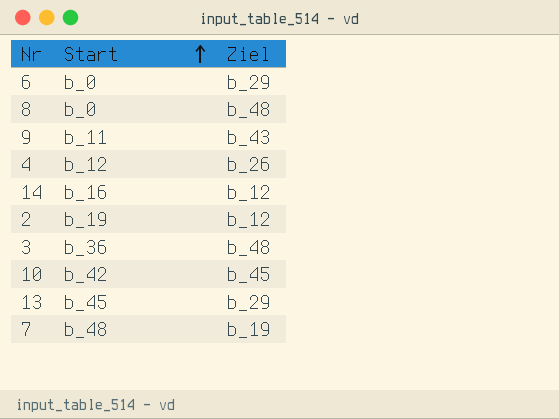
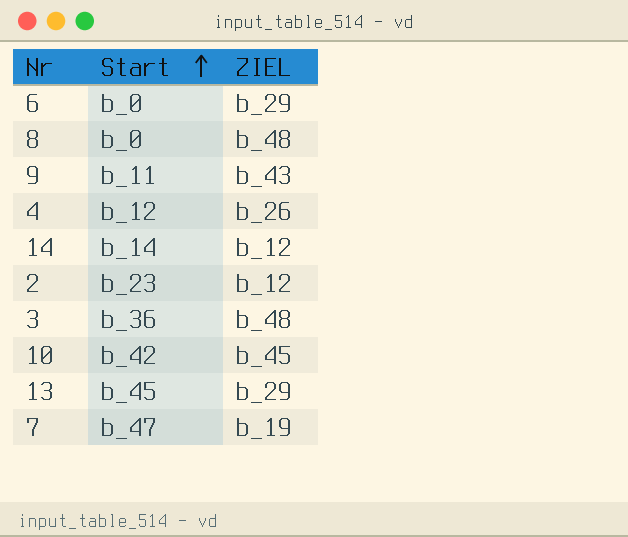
column name: Ziel -> ZIEL
14 | Start: b_16 -> b_14
2 | Start: b_19 -> b_23
7 | Start: b_48 -> b_47

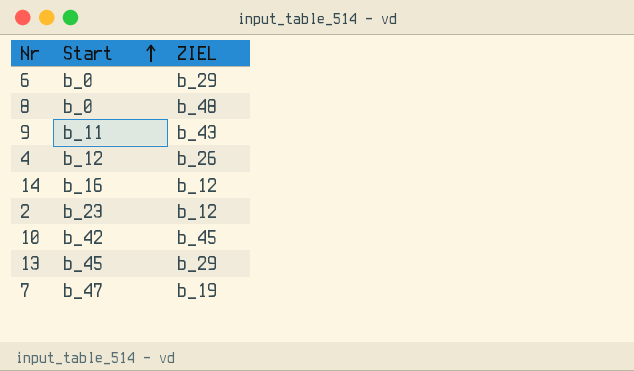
row 3: b_36 | b_48 -> none
14 | Start: b_14 -> b_16

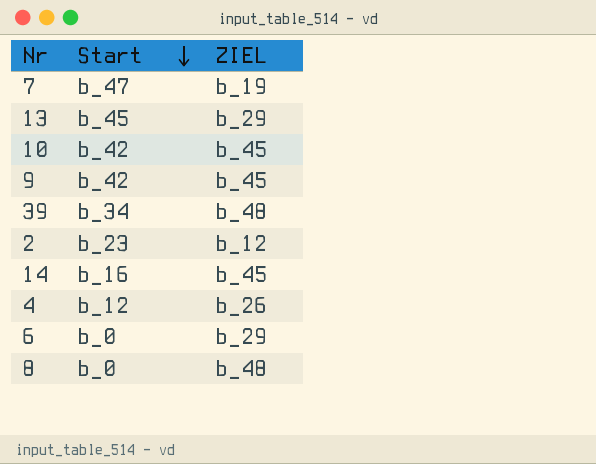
row order: Start ascending -> Start descending
9 | Start: b_11 -> b_42
9 | ZIEL: b_43 -> b_45
row 39: none -> b_34 | b_48
14 | ZIEL: b_12 -> b_45

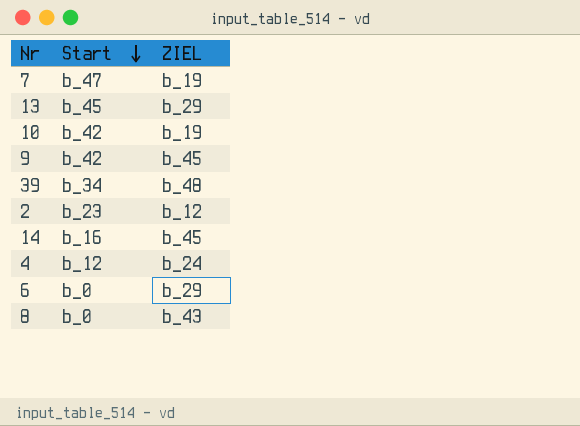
10 | ZIEL: b_45 -> b_19
4 | ZIEL: b_26 -> b_24
8 | ZIEL: b_48 -> b_43

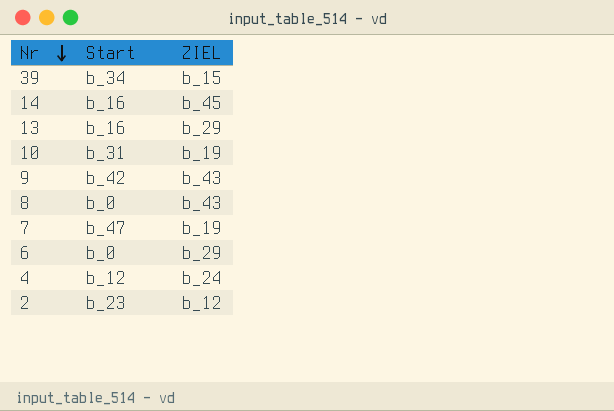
row order: Start descending -> Nr descending
39 | ZIEL: b_48 -> b_15
13 | Start: b_45 -> b_16
10 | Start: b_42 -> b_31
9 | ZIEL: b_45 -> b_43

